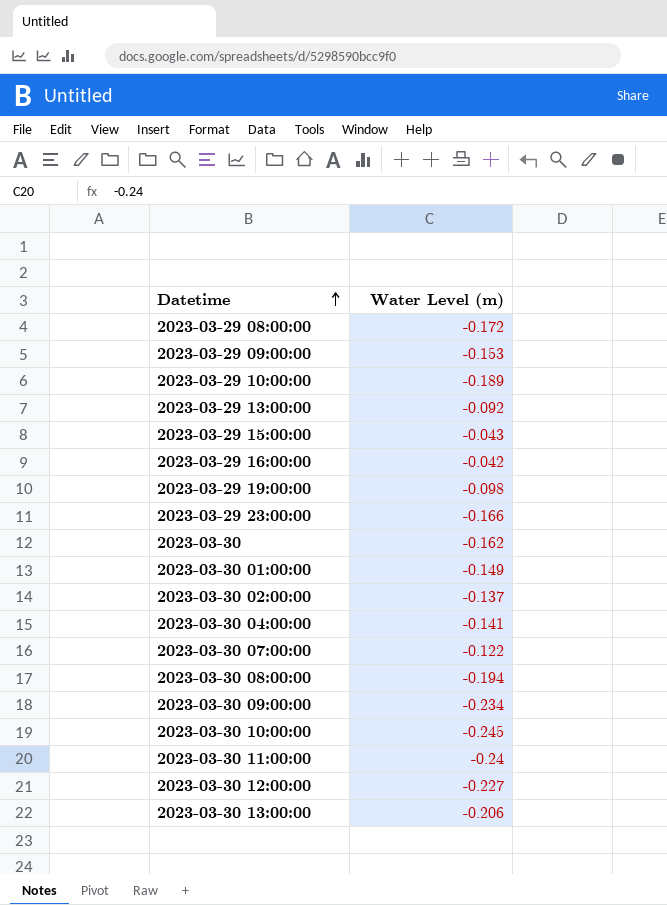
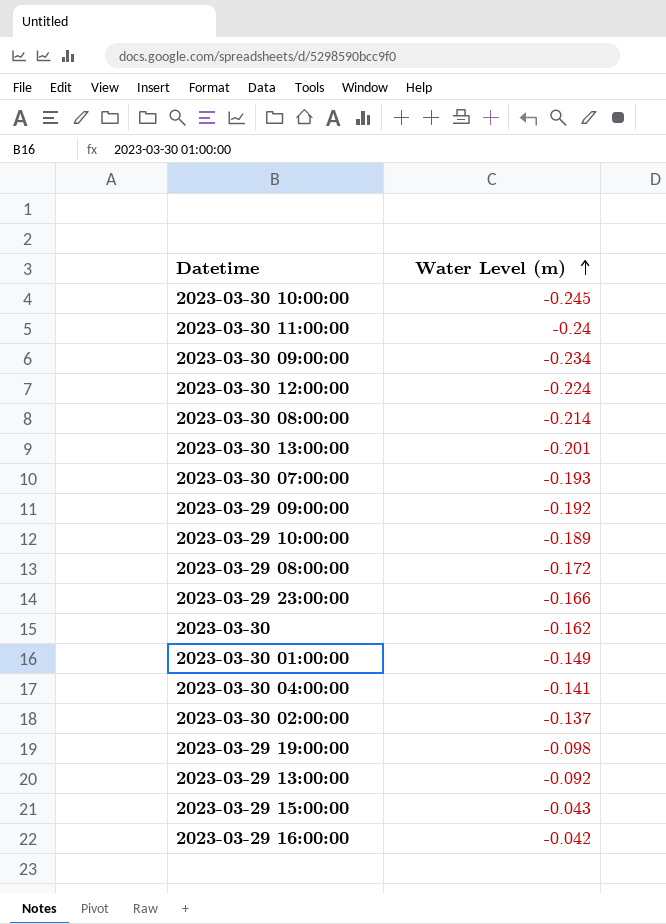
row order: Datetime ascending -> Water Level (m) ascending
2023-03-30 12:00:00 | Water Level (m): -0.227 -> -0.224
2023-03-30 08:00:00 | Water Level (m): -0.194 -> -0.214
2023-03-30 13:00:00 | Water Level (m): -0.206 -> -0.201
2023-03-30 07:00:00 | Water Level (m): -0.122 -> -0.193
2023-03-29 09:00:00 | Water Level (m): -0.153 -> -0.192

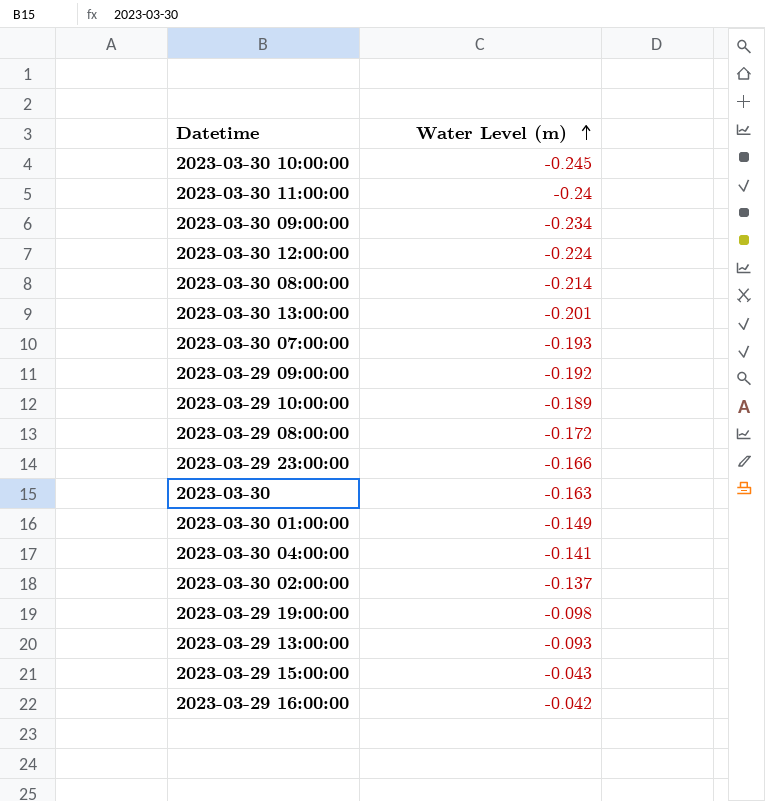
2023-03-30 | Water Level (m): -0.162 -> -0.163
2023-03-29 13:00:00 | Water Level (m): -0.092 -> -0.093

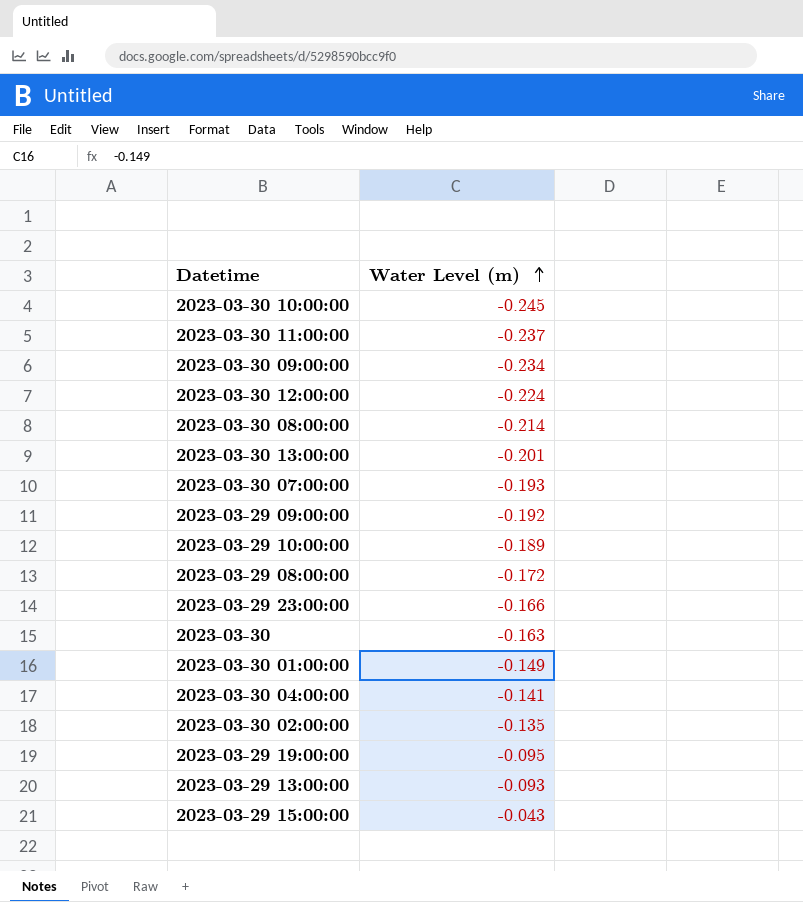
row 2023-03-29 16:00:00: -0.042 -> none
2023-03-30 11:00:00 | Water Level (m): -0.24 -> -0.237
2023-03-30 02:00:00 | Water Level (m): -0.137 -> -0.135
2023-03-29 19:00:00 | Water Level (m): -0.098 -> -0.095

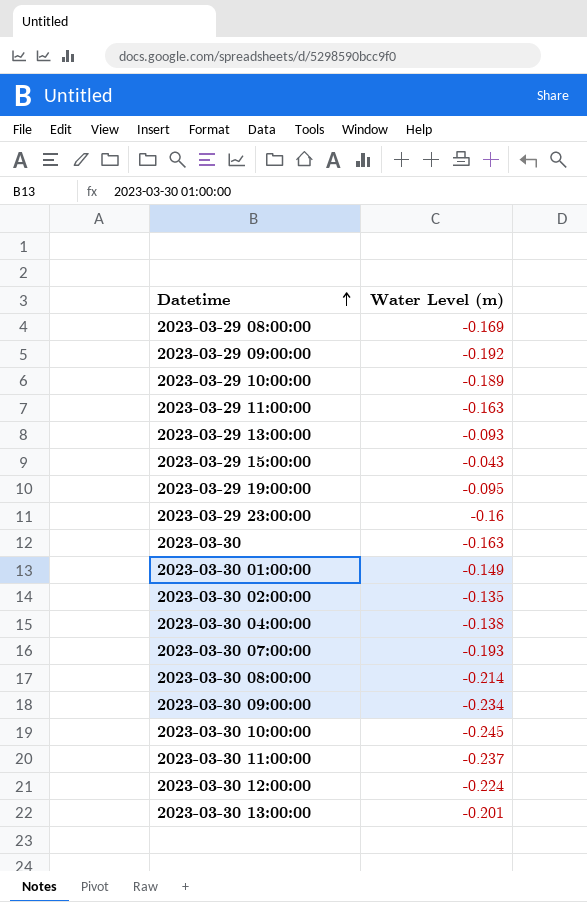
row order: Water Level (m) ascending -> Datetime ascending
2023-03-29 08:00:00 | Water Level (m): -0.172 -> -0.169
row 2023-03-29 11:00:00: none -> -0.163
2023-03-29 23:00:00 | Water Level (m): -0.166 -> -0.16
2023-03-30 04:00:00 | Water Level (m): -0.141 -> -0.138

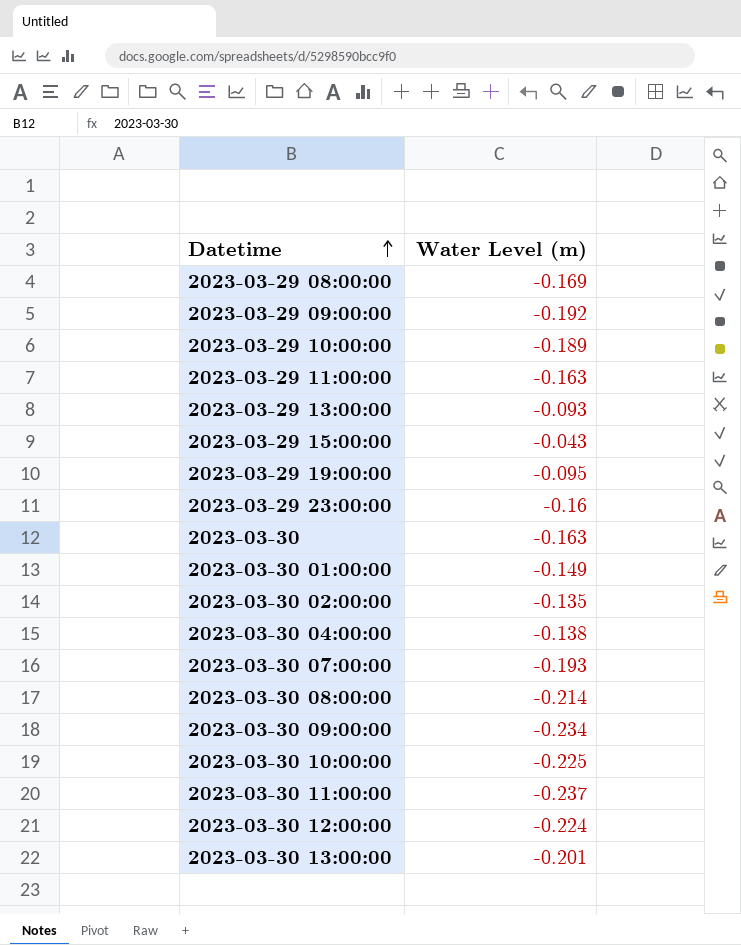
2023-03-30 10:00:00 | Water Level (m): -0.245 -> -0.225

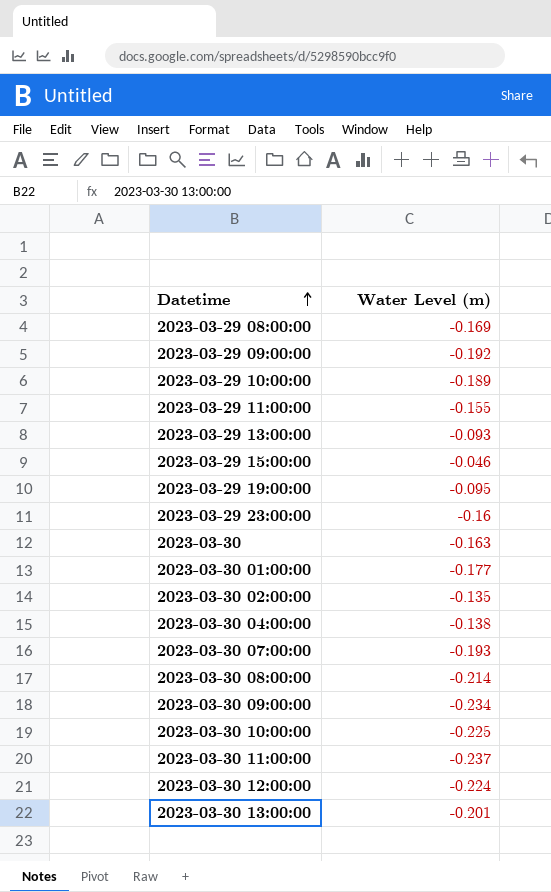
2023-03-29 11:00:00 | Water Level (m): -0.163 -> -0.155
2023-03-29 15:00:00 | Water Level (m): -0.043 -> -0.046
2023-03-30 01:00:00 | Water Level (m): -0.149 -> -0.177

